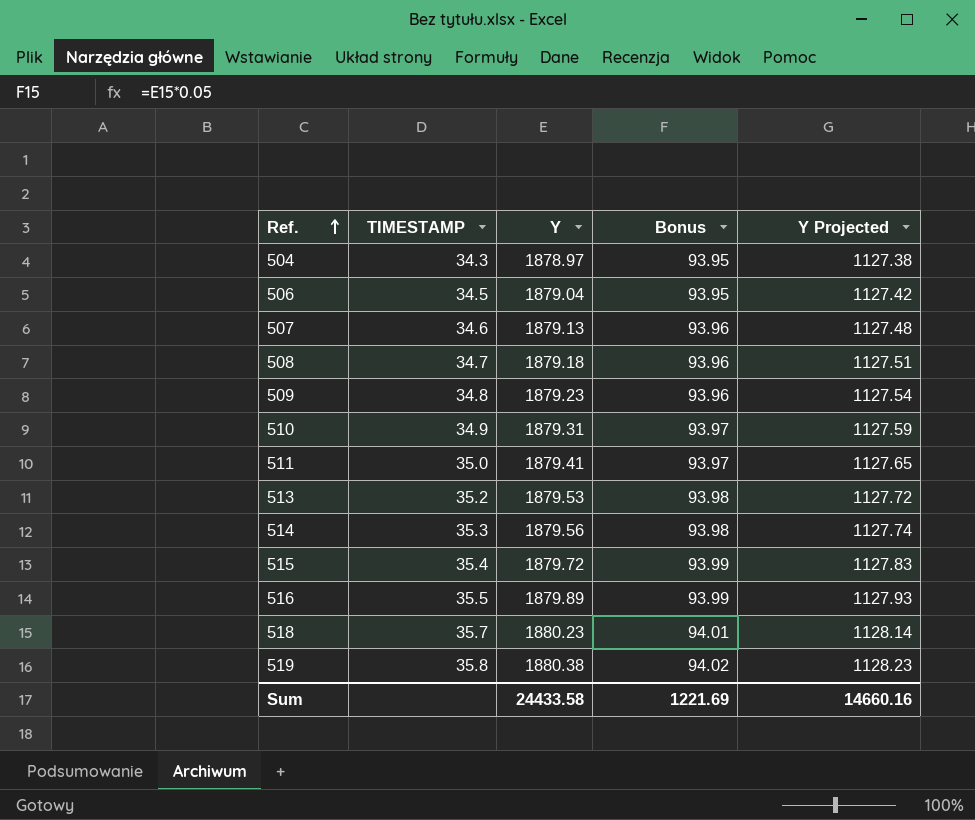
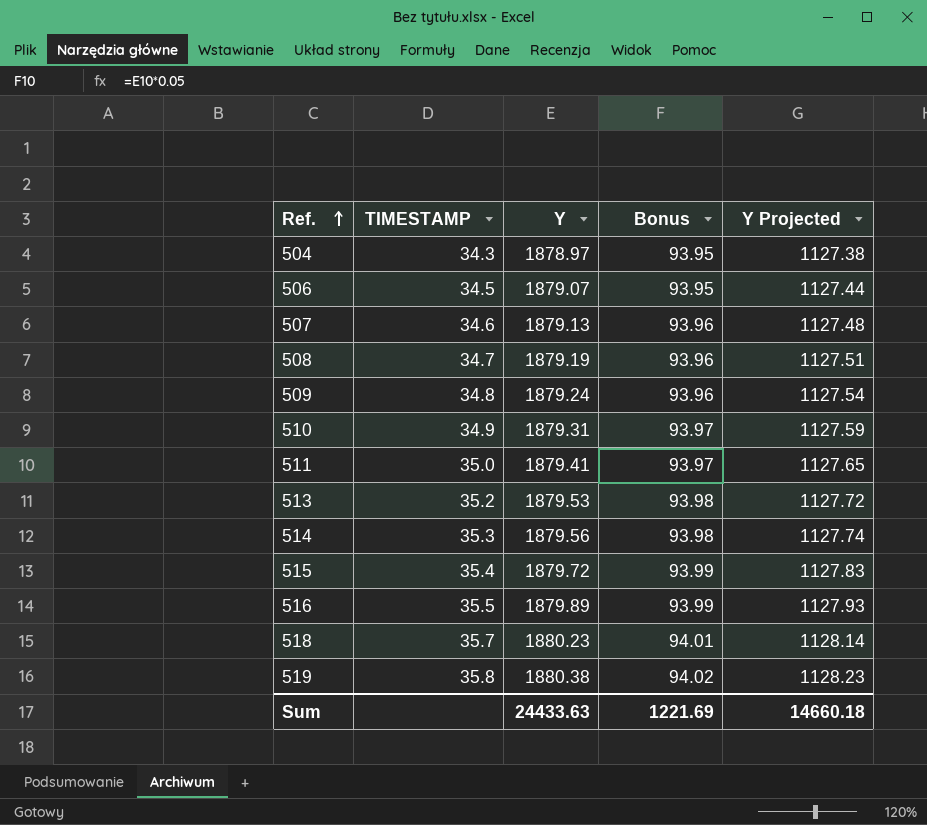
506 | Y: 1879.04 -> 1879.07
506 | Y Projected: 1127.42 -> 1127.44
508 | Y: 1879.18 -> 1879.19
509 | Y: 1879.23 -> 1879.24
Sum | Y: 24433.58 -> 24433.63
Sum | Y Projected: 14660.16 -> 14660.18

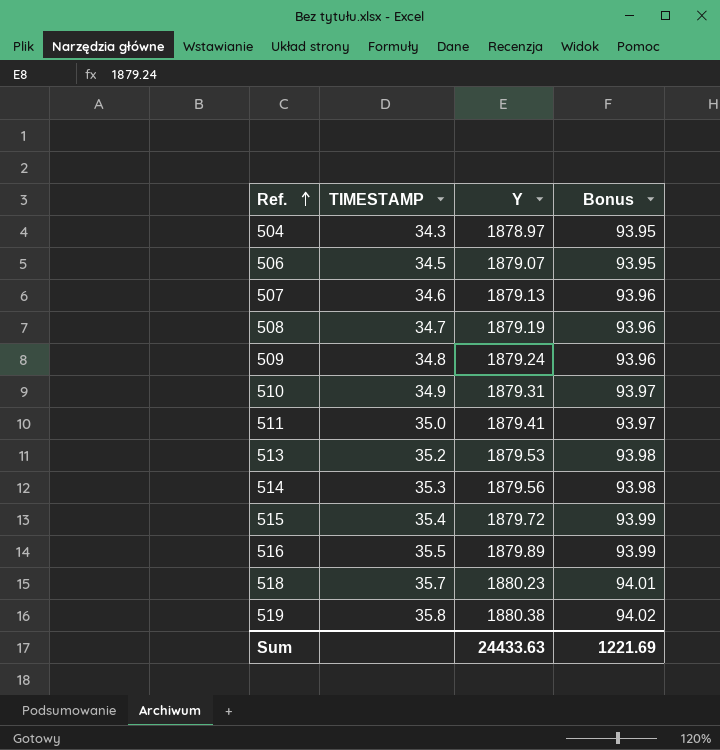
column Y Projected | formula: [Y] * 0.6 -> none

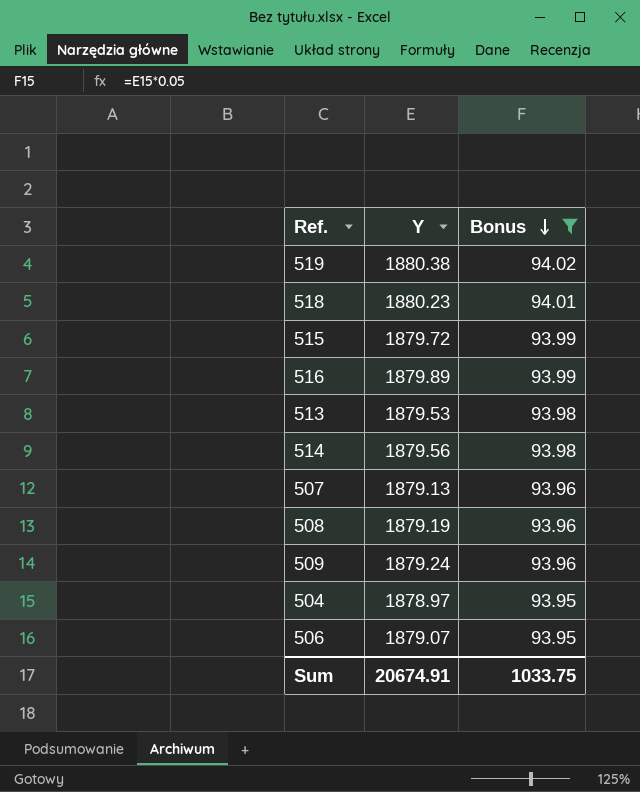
filter: none -> Bonus != 93.97
row order: Ref. ascending -> Bonus descending
column TIMESTAMP | position: 2 -> none
Sum | Y: 24433.63 -> 20674.91
Sum | Bonus: 1221.69 -> 1033.75

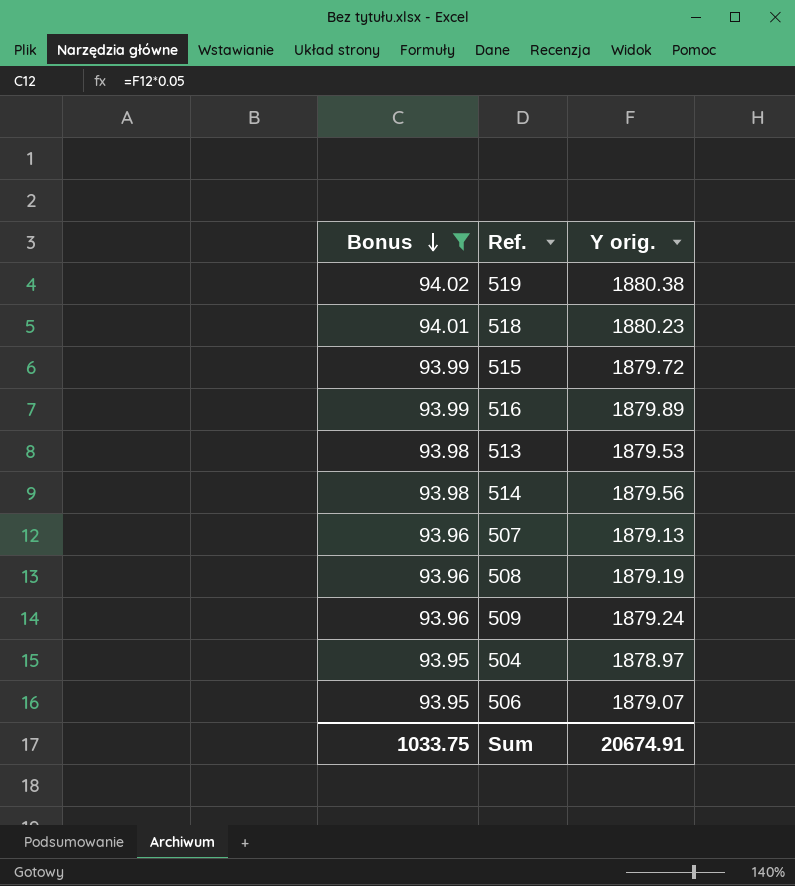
column Bonus | position: 3 -> 1
column name: Y -> Y orig.

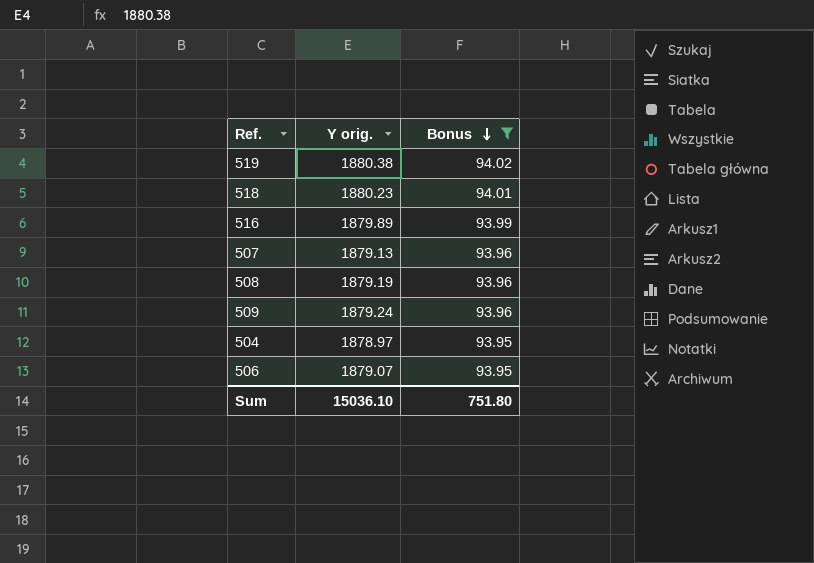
column Bonus | position: 1 -> 3
row 515: 93.99 | 1879.72 -> none
row 513: 93.98 | 1879.53 -> none
row 514: 93.98 | 1879.56 -> none
Sum | Y orig.: 20674.91 -> 15036.10
Sum | Bonus: 1033.75 -> 751.80

